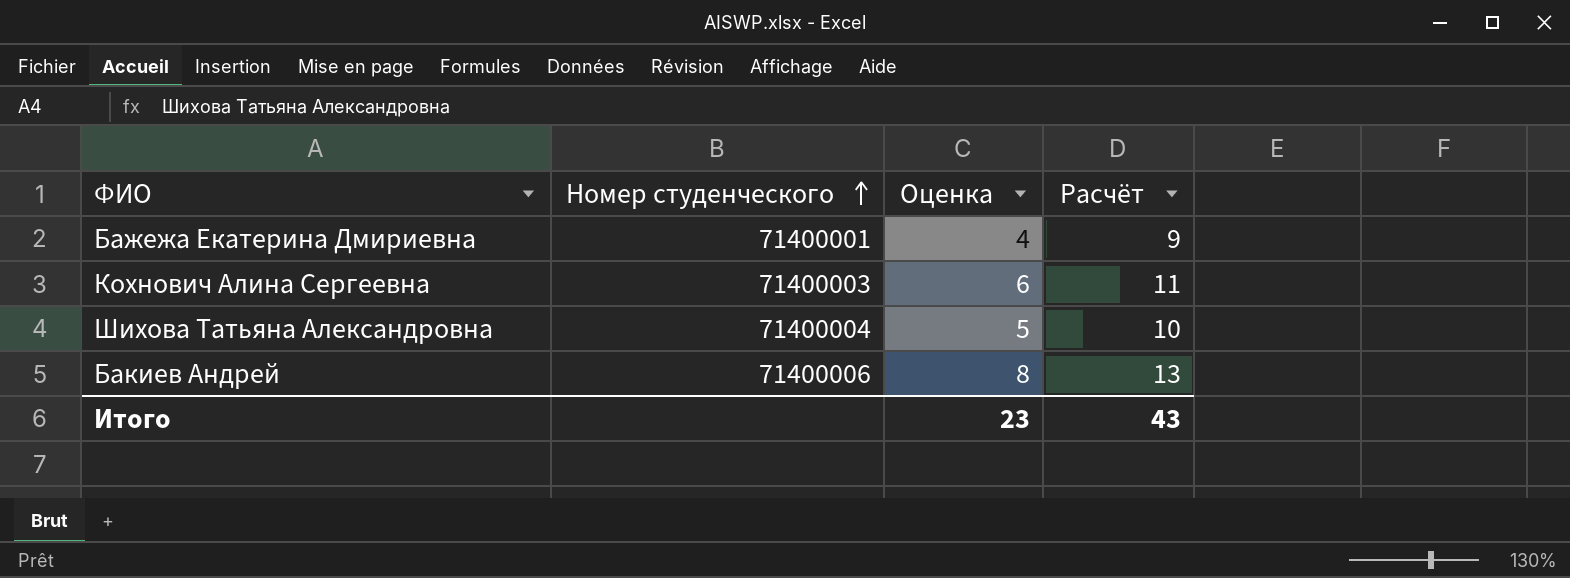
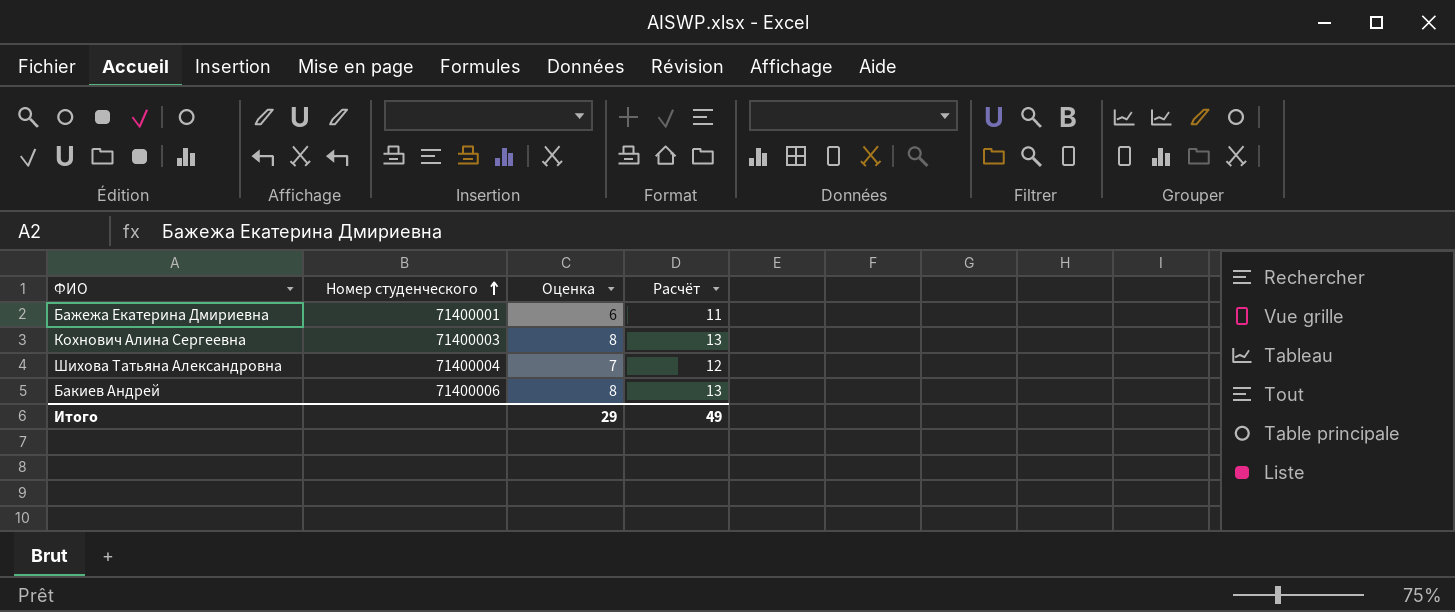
Бажежа Екатерина Дмириевна | Оценка: 4 -> 6
Бажежа Екатерина Дмириевна | Расчёт: 9 -> 11
Кохнович Алина Сергеевна | Оценка: 6 -> 8
Кохнович Алина Сергеевна | Расчёт: 11 -> 13
Шихова Татьяна Александровна | Оценка: 5 -> 7
Шихова Татьяна Александровна | Расчёт: 10 -> 12
Итого | Оценка: 23 -> 29
Итого | Расчёт: 43 -> 49

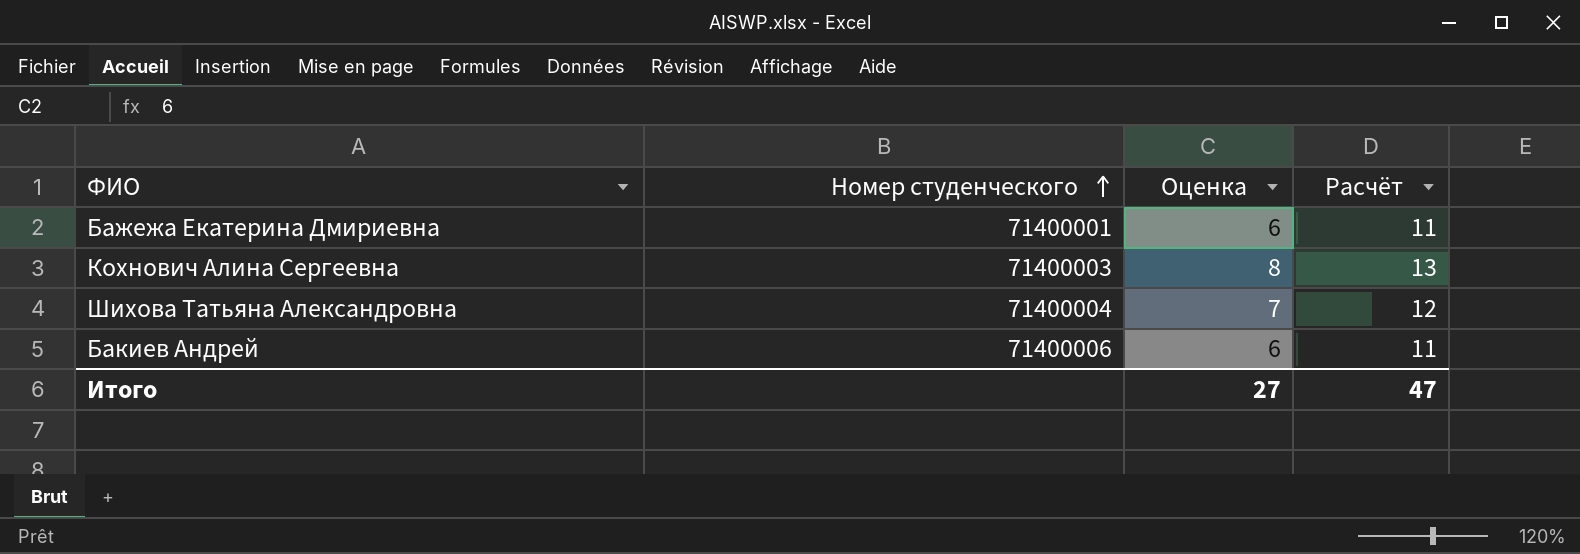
Бакиев Андрей | Оценка: 8 -> 6
Бакиев Андрей | Расчёт: 13 -> 11
Итого | Оценка: 29 -> 27
Итого | Расчёт: 49 -> 47

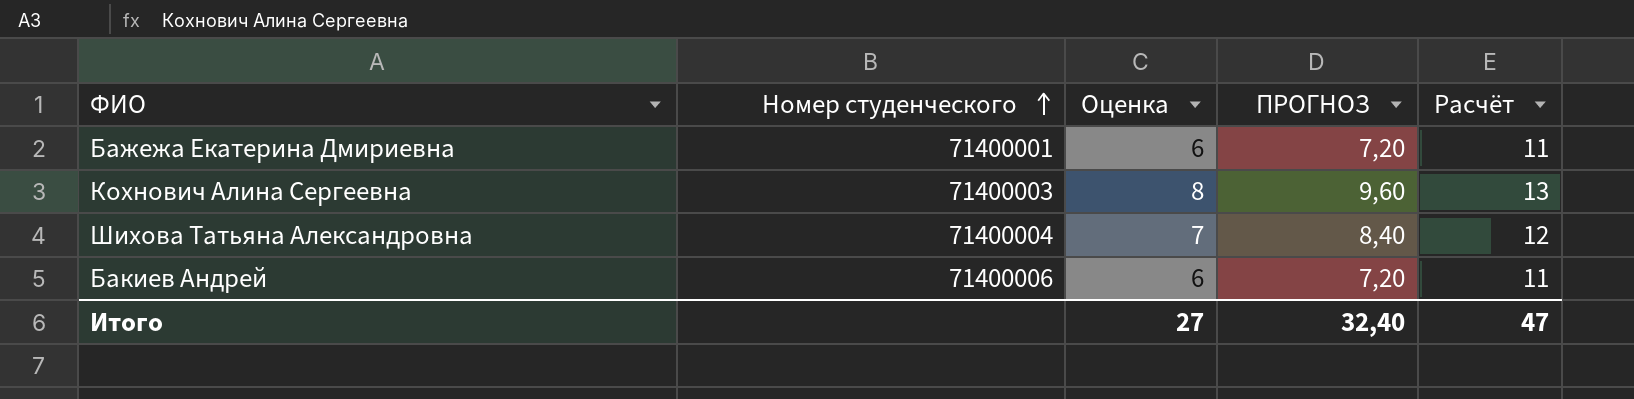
column ПРОГНОЗ | formula: none -> [Оценка] * 1,2

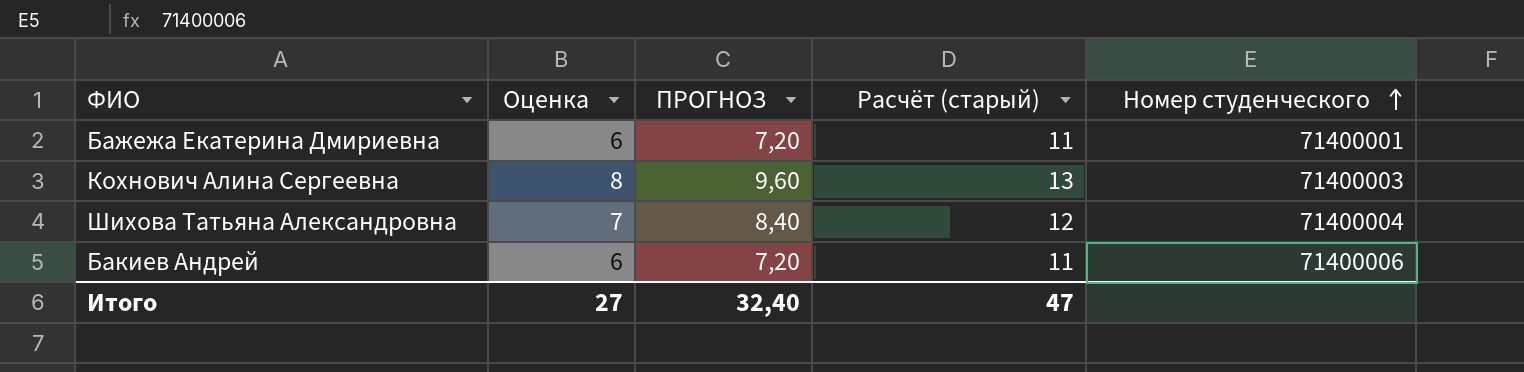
column name: Расчёт -> Расчёт (старый)
column Номер студенческого | position: 2 -> 5

